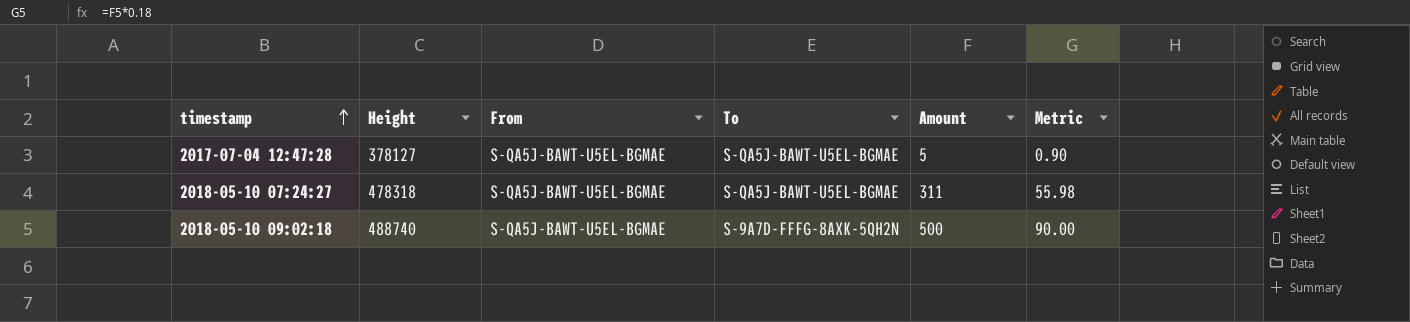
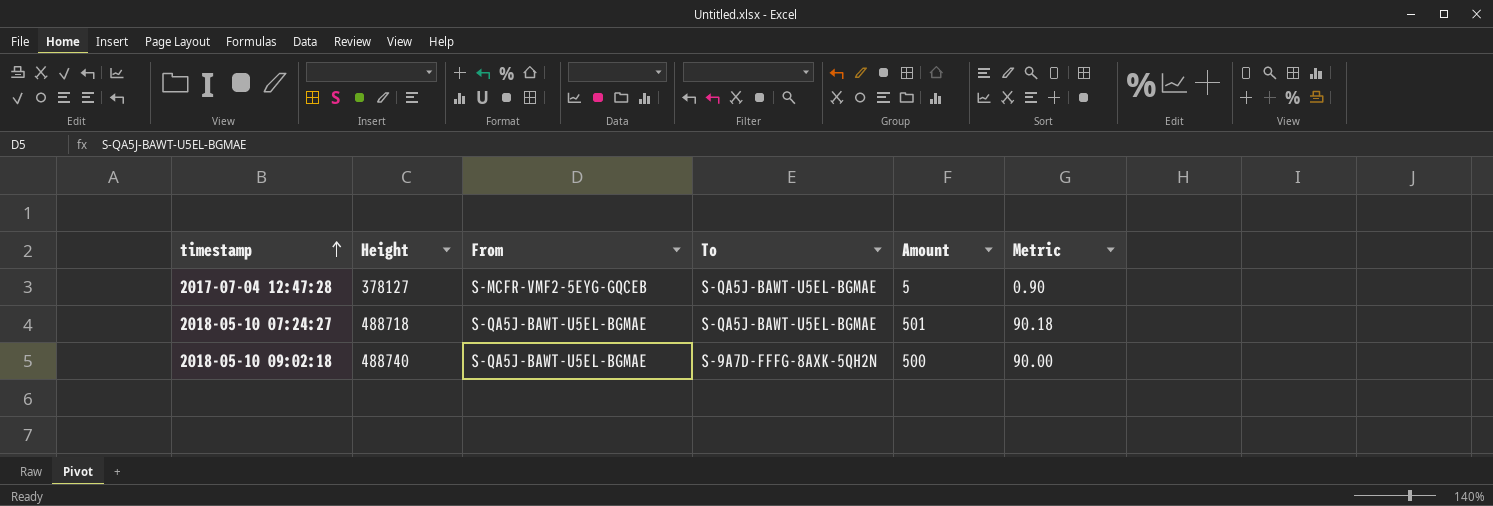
2017-07-04 12:47:28 | From: S-QA5J-BAWT-U5EL-BGMAE -> S-MCFR-VMF2-5EYG-GQCEB
2018-05-10 07:24:27 | Height: 478318 -> 488718
2018-05-10 07:24:27 | Amount: 311 -> 501
2018-05-10 07:24:27 | Metric: 55.98 -> 90.18

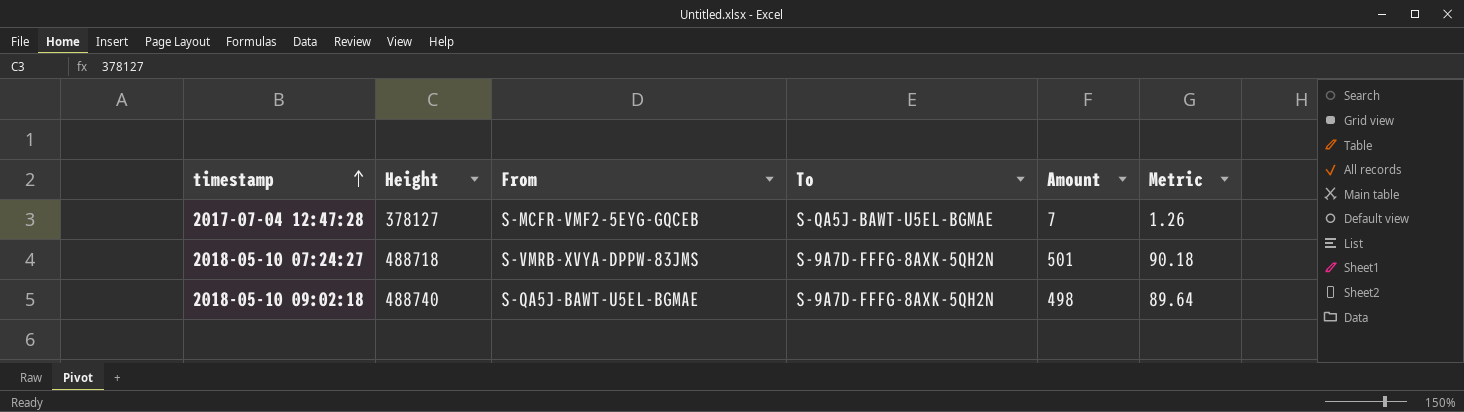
2017-07-04 12:47:28 | Amount: 5 -> 7
2017-07-04 12:47:28 | Metric: 0.90 -> 1.26
2018-05-10 07:24:27 | From: S-QA5J-BAWT-U5EL-BGMAE -> S-VMRB-XVYA-DPPW-83JMS
2018-05-10 07:24:27 | To: S-QA5J-BAWT-U5EL-BGMAE -> S-9A7D-FFFG-8AXK-5QH2N
2018-05-10 09:02:18 | Amount: 500 -> 498
2018-05-10 09:02:18 | Metric: 90.00 -> 89.64

